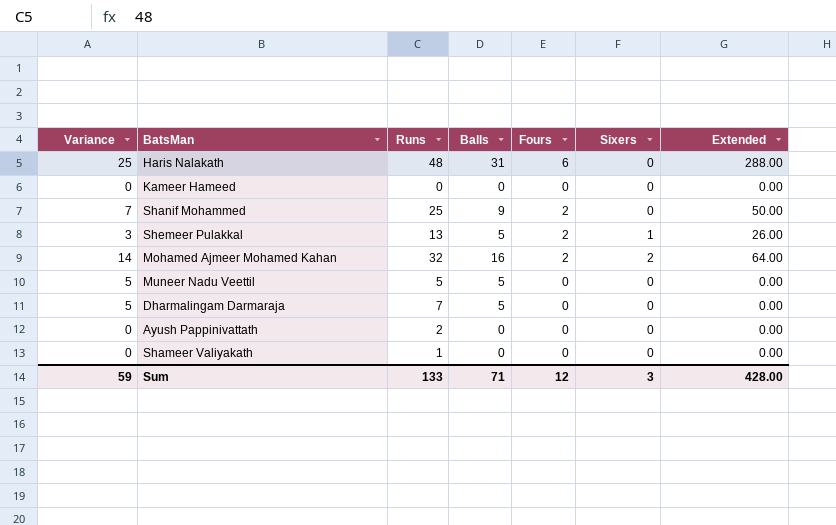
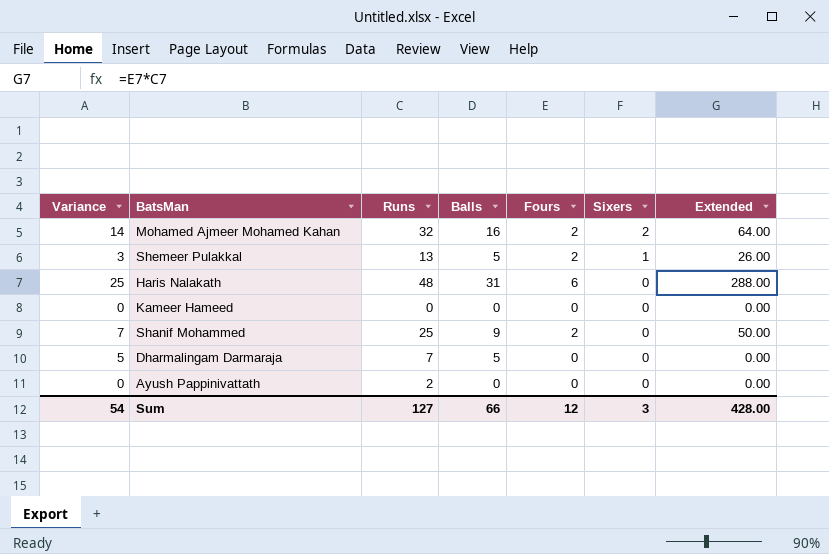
row order: none -> Sixers descending
row Muneer Nadu Veettil: 5 | 5 | 5 | 0 | 0 | 0.00 -> none
row Shameer Valiyakath: 0 | 1 | 0 | 0 | 0 | 0.00 -> none
Sum | Variance: 59 -> 54
Sum | Runs: 133 -> 127
Sum | Balls: 71 -> 66

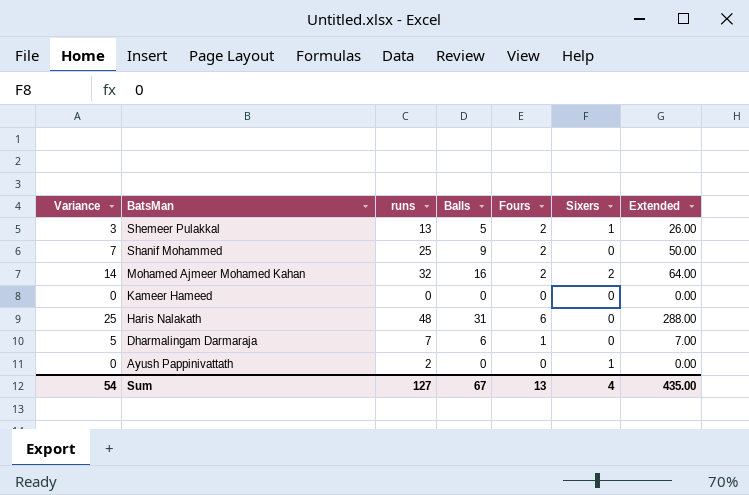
row order: Sixers descending -> BatsMan descending
column name: Runs -> runs
Dharmalingam Darmaraja | Balls: 5 -> 6
Dharmalingam Darmaraja | Fours: 0 -> 1
Dharmalingam Darmaraja | Extended: 0.00 -> 7.00
Ayush Pappinivattath | Sixers: 0 -> 1
Sum | Balls: 66 -> 67
Sum | Fours: 12 -> 13
Sum | Sixers: 3 -> 4
Sum | Extended: 428.00 -> 435.00

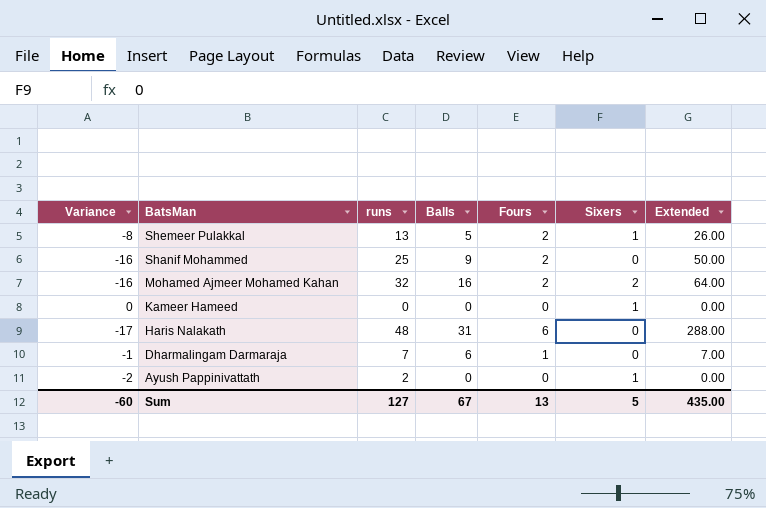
column Variance | formula: [Balls] - [Fours] -> [Balls] - [runs]
Kameer Hameed | Sixers: 0 -> 1
Sum | Variance: 54 -> -60
Sum | Sixers: 4 -> 5

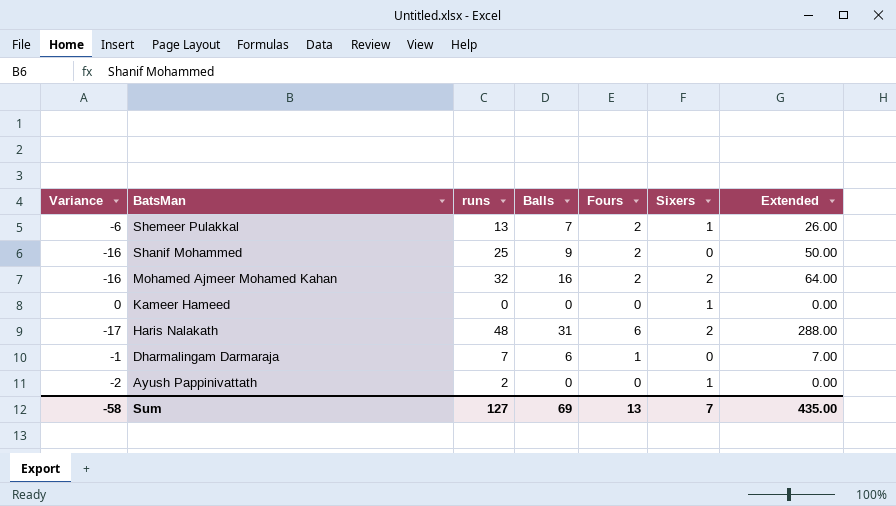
Shemeer Pulakkal | Variance: -8 -> -6
Shemeer Pulakkal | Balls: 5 -> 7
Haris Nalakath | Sixers: 0 -> 2
Sum | Variance: -60 -> -58
Sum | Balls: 67 -> 69
Sum | Sixers: 5 -> 7

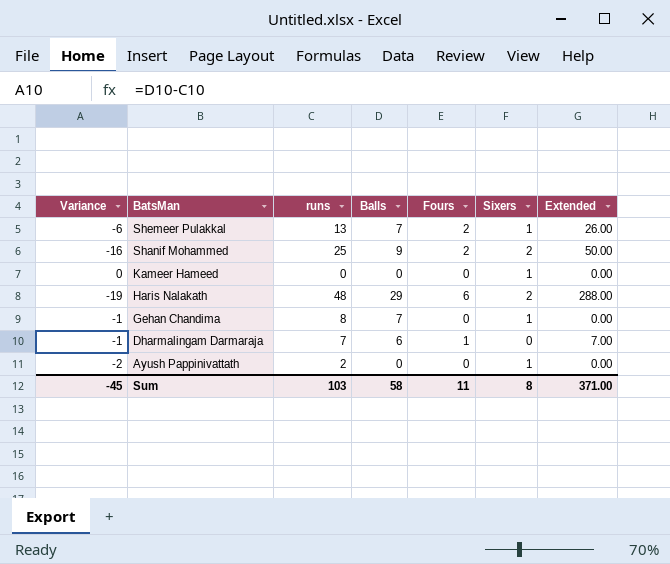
row Mohamed Ajmeer Mohamed Kahan: -16 | 32 | 16 | 2 | 2 | 64.00 -> none
Shanif Mohammed | Sixers: 0 -> 2
Haris Nalakath | Variance: -17 -> -19
Haris Nalakath | Balls: 31 -> 29
row Gehan Chandima: none -> -1 | 8 | 7 | 0 | 1 | 0.00
Sum | Variance: -58 -> -45
Sum | runs: 127 -> 103
Sum | Balls: 69 -> 58
Sum | Fours: 13 -> 11
Sum | Sixers: 7 -> 8
Sum | Extended: 435.00 -> 371.00

